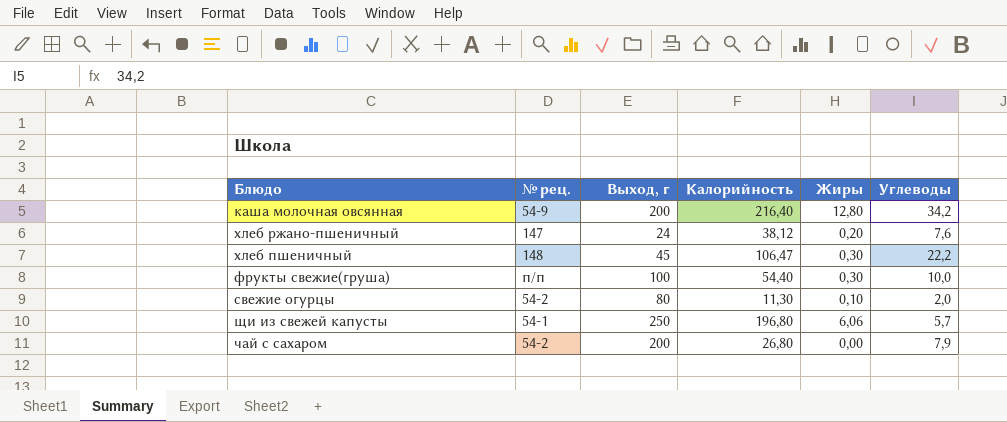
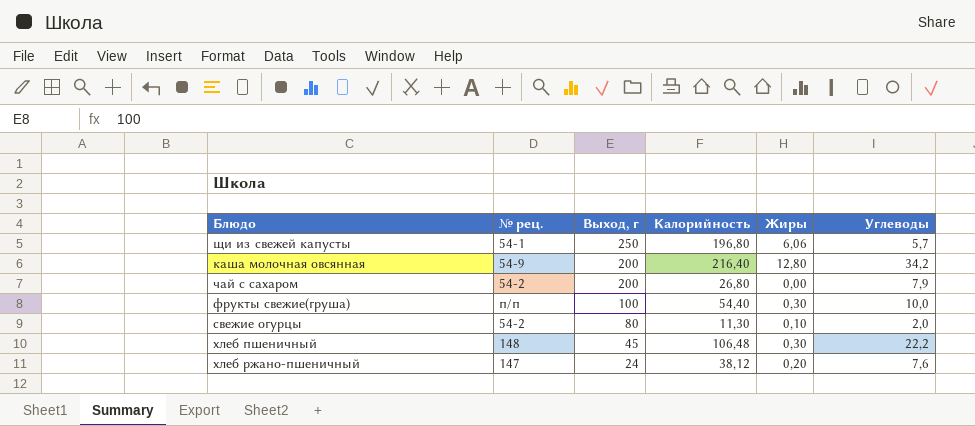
row order: none -> Выход, г descending
хлеб пшеничный | Калорийность: 106,47 -> 106,48

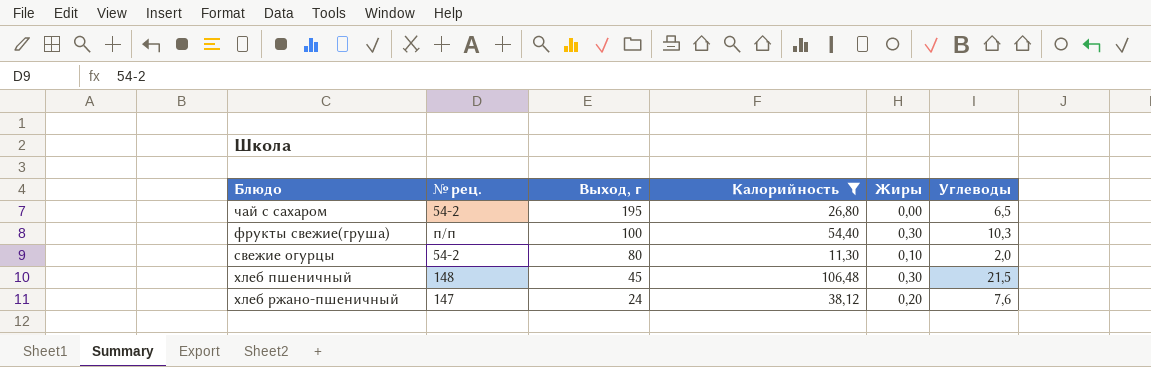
filter: none -> Калорийность <= 106,48
чай с сахаром | Выход, г: 200 -> 195
чай с сахаром | Углеводы: 7,9 -> 6,5
фрукты свежие(груша) | Углеводы: 10,0 -> 10,3
хлеб пшеничный | Углеводы: 22,2 -> 21,5

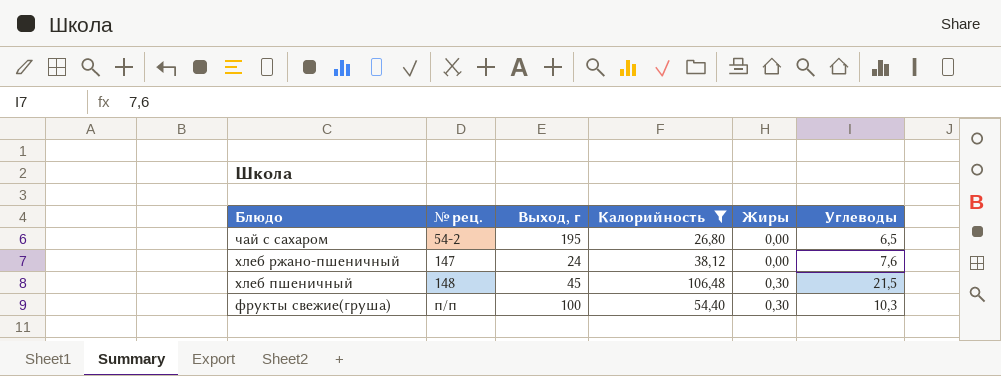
row order: Выход, г descending -> Блюдо descending
row свежие огурцы: 54-2 | 80 | 11,30 | 0,10 | 2,0 -> none
хлеб ржано-пшеничный | Жиры: 0,20 -> 0,00

